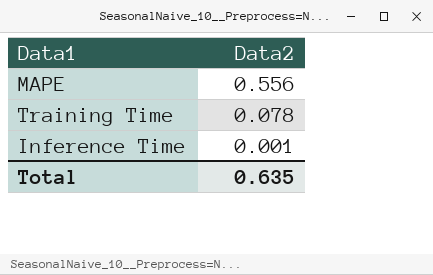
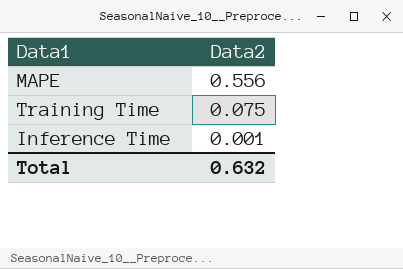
Training Time | Data2: 0.078 -> 0.075
Total | Data2: 0.635 -> 0.632

